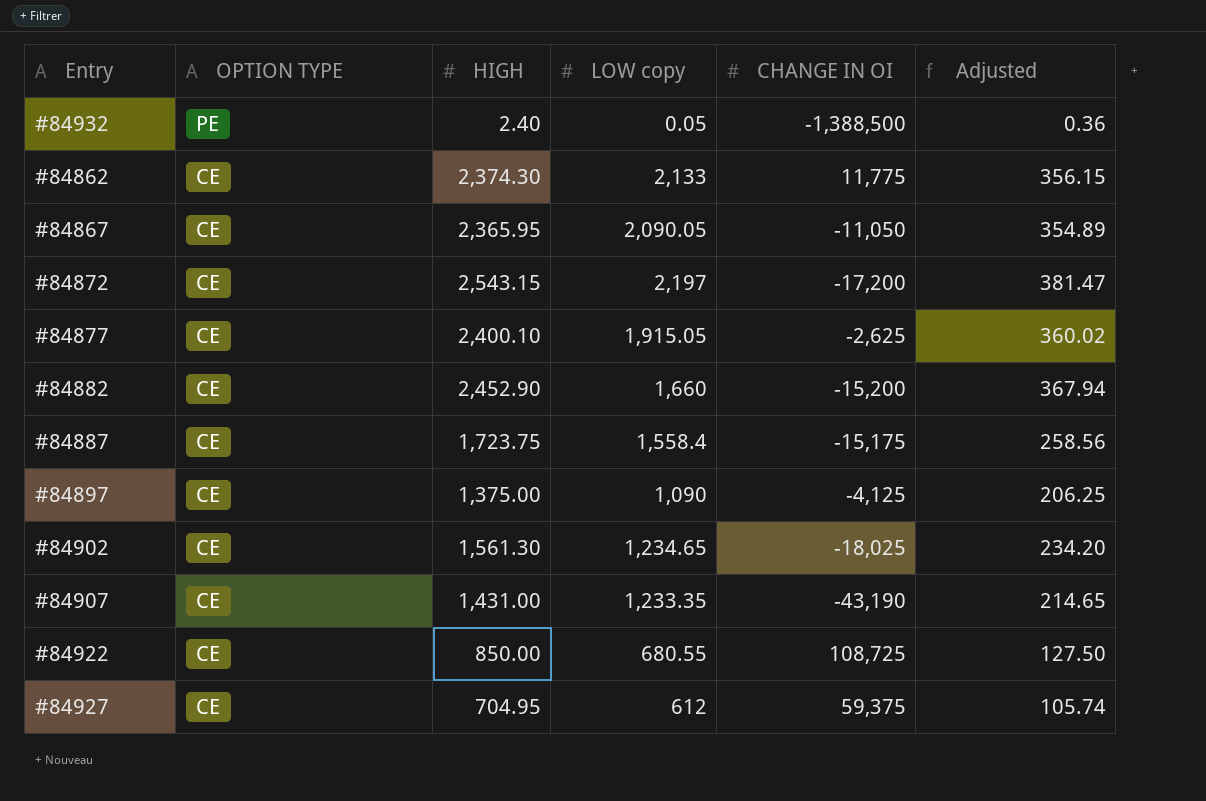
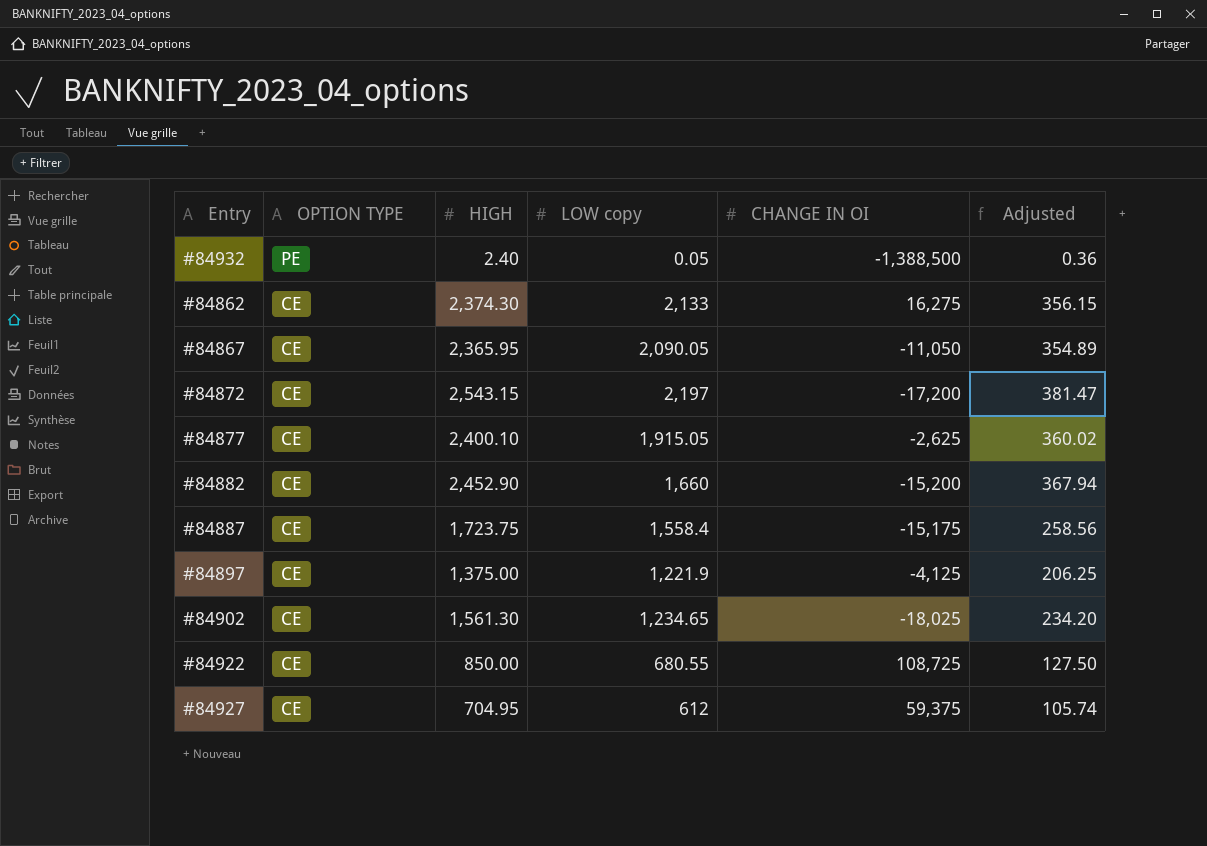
row #84907: CE | 1,431.00 | 1,233.35 | -43,190 | 214.65 -> none
#84862 | CHANGE IN OI: 11,775 -> 16,275
#84897 | LOW copy: 1,090 -> 1,221.9

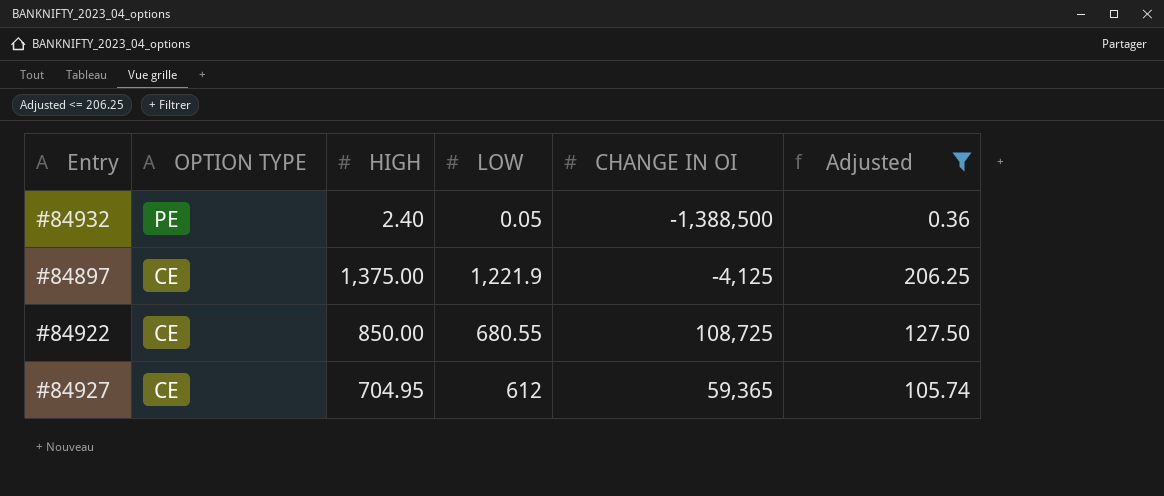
filter: none -> Adjusted <= 206.25
column name: LOW copy -> LOW
#84927 | CHANGE IN OI: 59,375 -> 59,365

